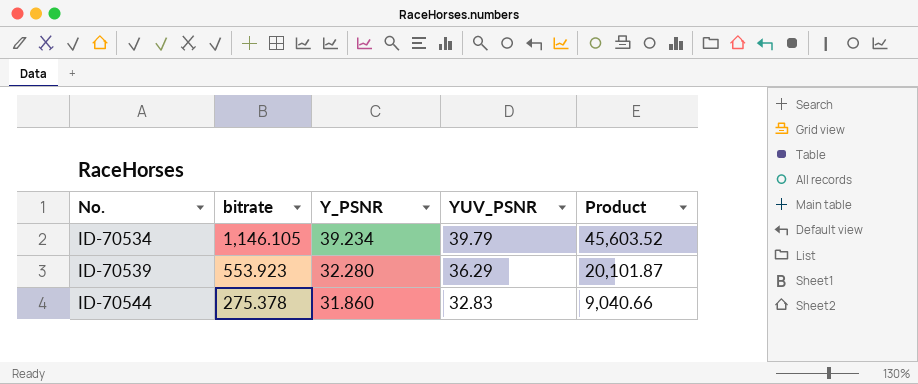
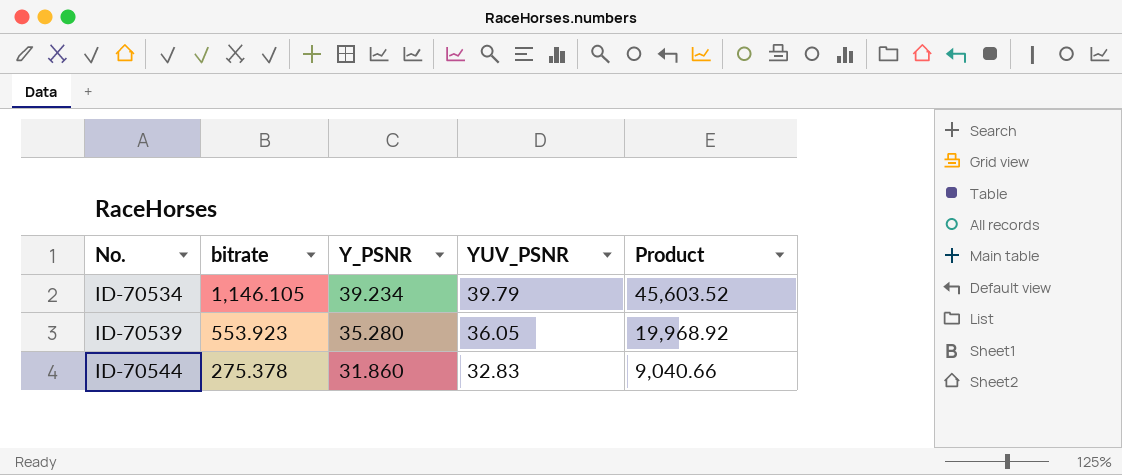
ID-70539 | Y_PSNR: 32.280 -> 35.280
ID-70539 | YUV_PSNR: 36.29 -> 36.05
ID-70539 | Product: 20,101.87 -> 19,968.92

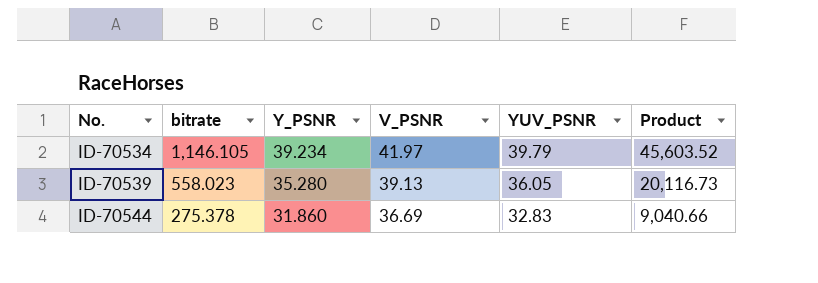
column V_PSNR | position: none -> 4
ID-70539 | bitrate: 553.923 -> 558.023
ID-70539 | Product: 19,968.92 -> 20,116.73

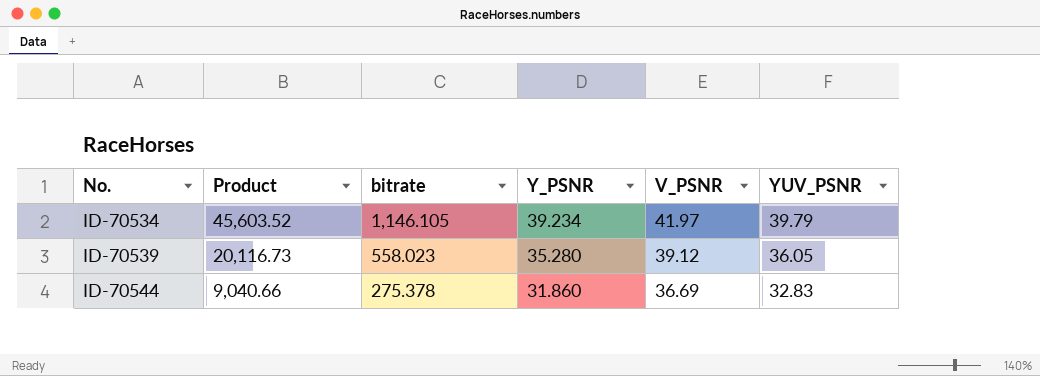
column Product | position: 6 -> 2
ID-70539 | V_PSNR: 39.13 -> 39.12

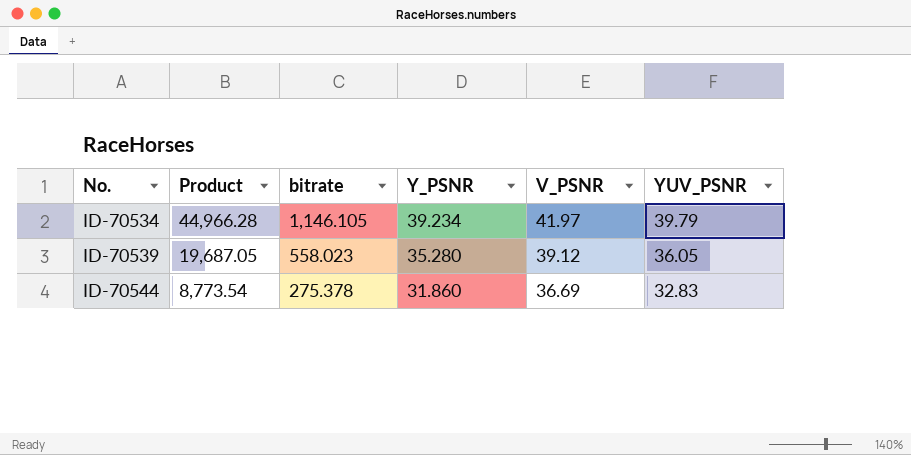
column Product | formula: [bitrate] * [YUV_PSNR] -> [bitrate] * [Y_PSNR]

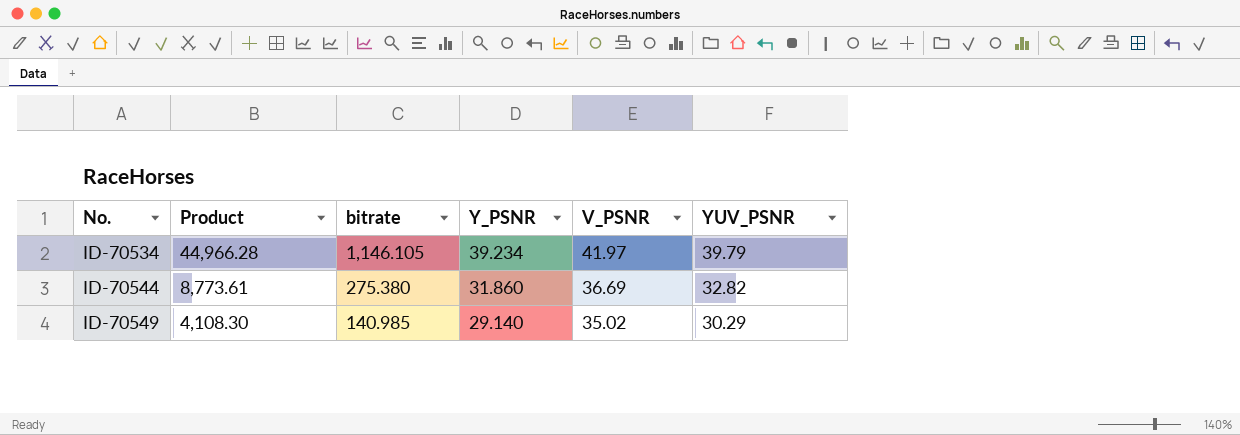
row ID-70539: 19,687.05 | 558.023 | 35.280 | 39.12 | 36.05 -> none
ID-70544 | Product: 8,773.54 -> 8,773.61
ID-70544 | bitrate: 275.378 -> 275.380
ID-70544 | YUV_PSNR: 32.83 -> 32.82
row ID-70549: none -> 4,108.30 | 140.985 | 29.140 | 35.02 | 30.29

